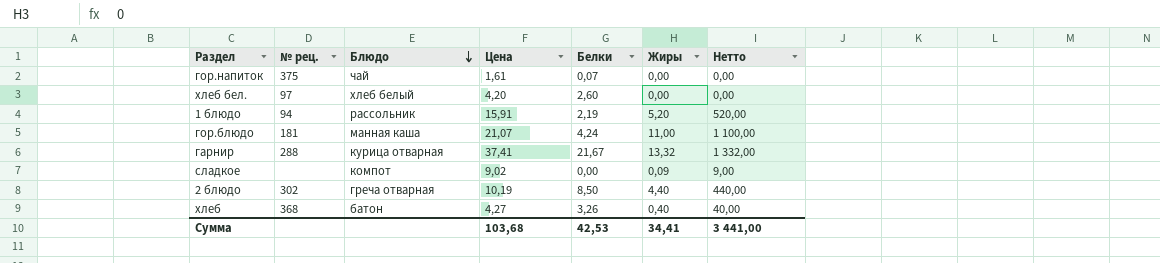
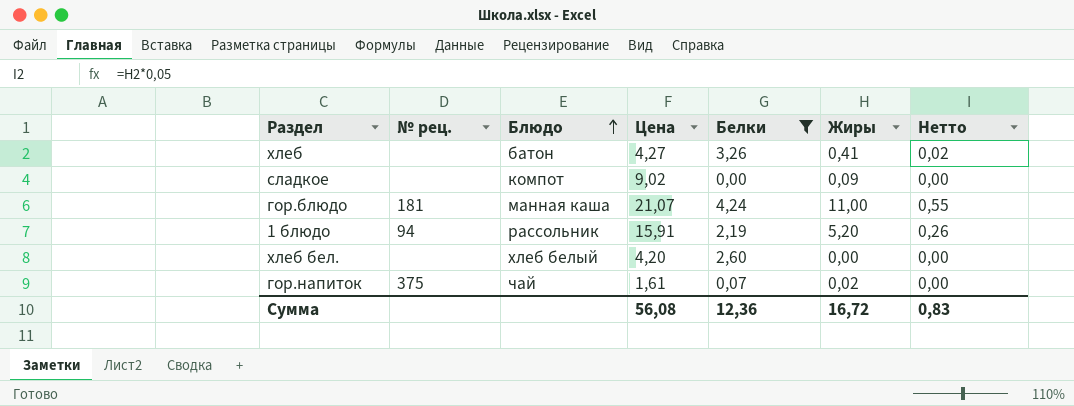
filter: none -> Белки <= 4,24
row order: Блюдо descending -> Блюдо ascending
column Нетто | formula: [Жиры] * 100 -> [Жиры] * 0,05
хлеб | № рец.: 368 -> none
хлеб | Жиры: 0,40 -> 0,41
хлеб бел. | № рец.: 97 -> none
гор.напиток | Жиры: 0,00 -> 0,02
Сумма | Цена: 103,68 -> 56,08
Сумма | Белки: 42,53 -> 12,36
Сумма | Жиры: 34,41 -> 16,72
Сумма | Нетто: 3 441,00 -> 0,83

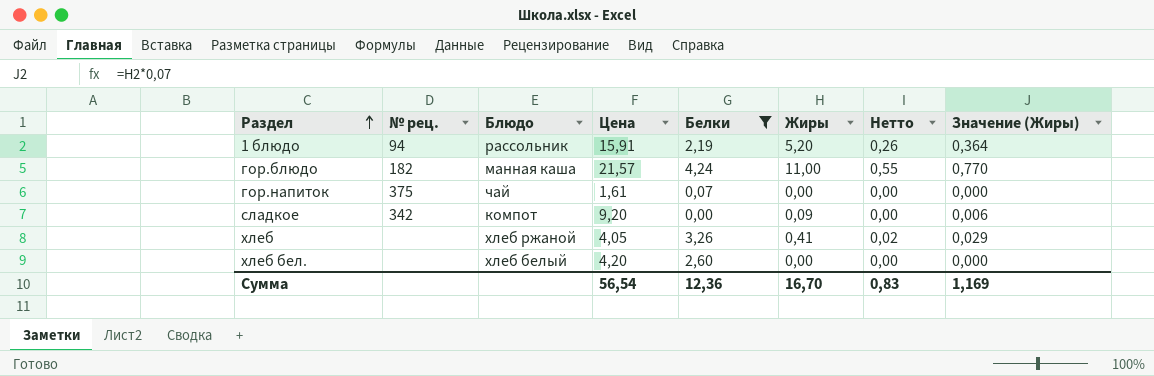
row order: Блюдо ascending -> Раздел ascending
column Значение (Жиры) | formula: none -> [Жиры] * 0,07
гор.блюдо | № рец.: 181 -> 182
гор.блюдо | Цена: 21,07 -> 21,57
гор.напиток | Жиры: 0,02 -> 0,00
сладкое | № рец.: none -> 342
сладкое | Цена: 9,02 -> 9,20
хлеб | Блюдо: батон -> хлеб ржаной
хлеб | Цена: 4,27 -> 4,05
Сумма | Цена: 56,08 -> 56,54
Сумма | Жиры: 16,72 -> 16,70

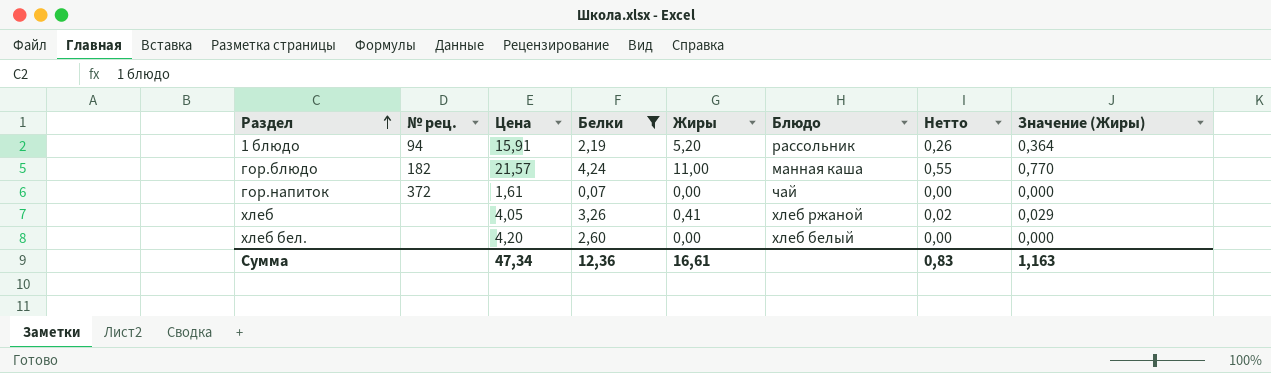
column Блюдо | position: 3 -> 6
row сладкое: 342 | компот | 9,20 | 0,00 | 0,09 | 0,00 | 0,006 -> none
гор.напиток | № рец.: 375 -> 372
Сумма | Цена: 56,54 -> 47,34
Сумма | Жиры: 16,70 -> 16,61
Сумма | Значение (Жиры): 1,169 -> 1,163

